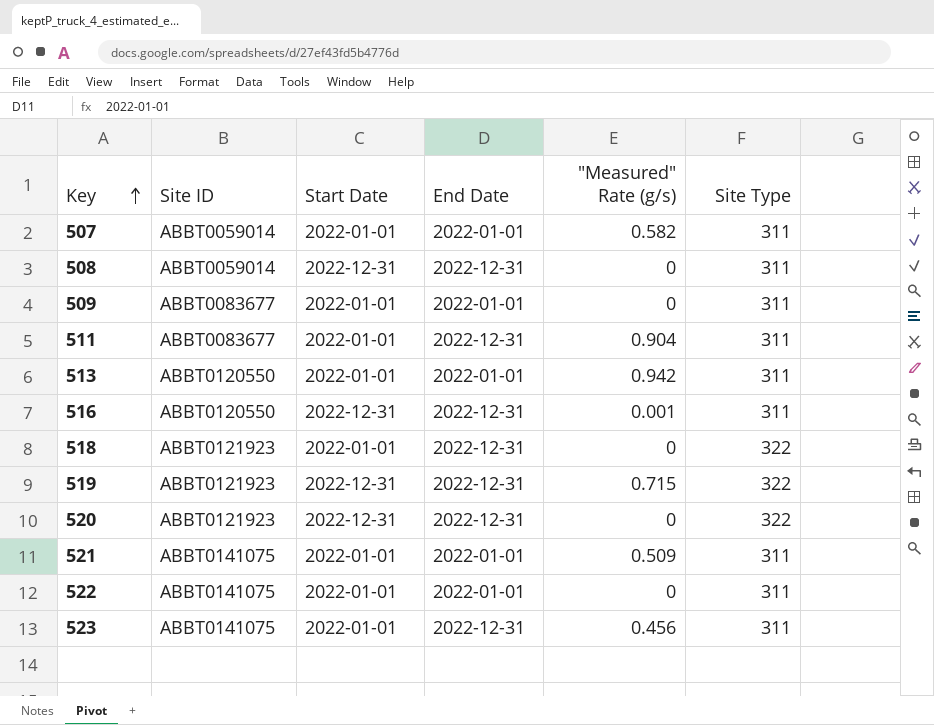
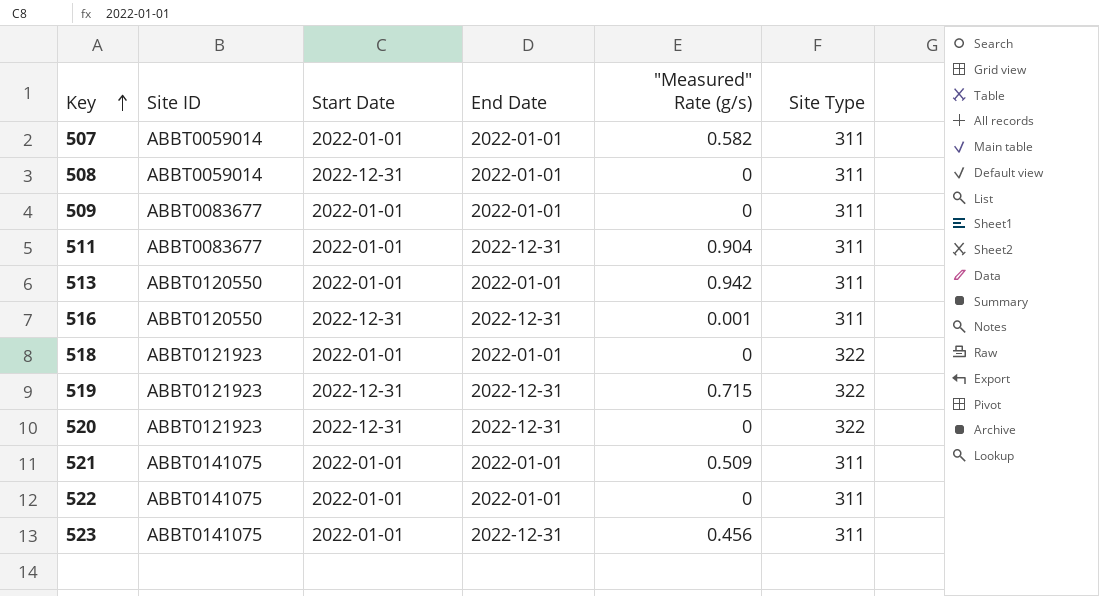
508 | End Date: 2022-12-31 -> 2022-01-01
518 | End Date: 2022-12-31 -> 2022-01-01

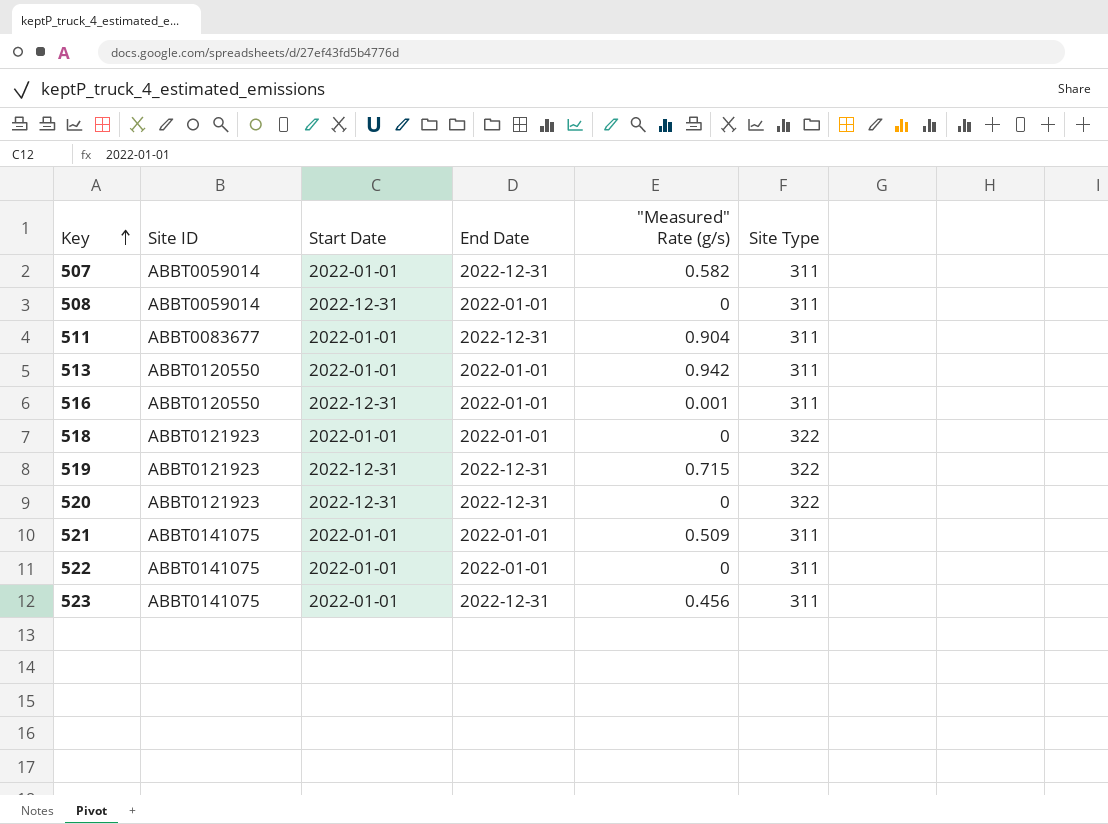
row 509: ABBT0083677 | 2022-01-01 | 2022-01-01 | 0 | 311 -> none
507 | End Date: 2022-01-01 -> 2022-12-31
516 | End Date: 2022-12-31 -> 2022-01-01

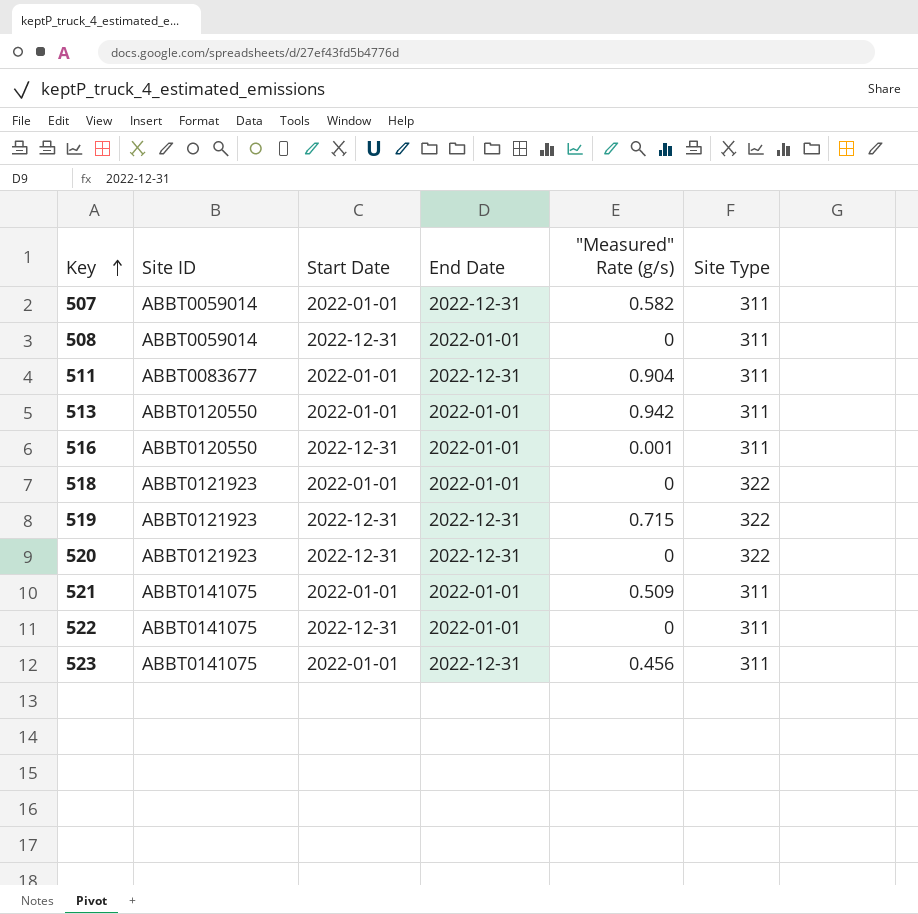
522 | Start Date: 2022-01-01 -> 2022-12-31

